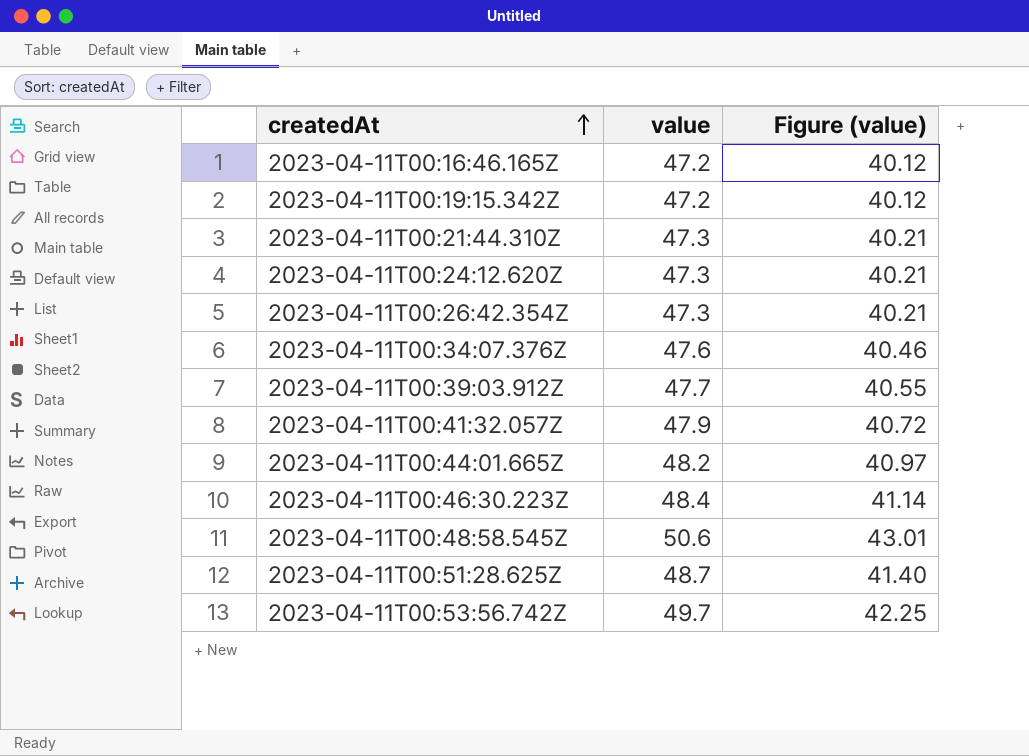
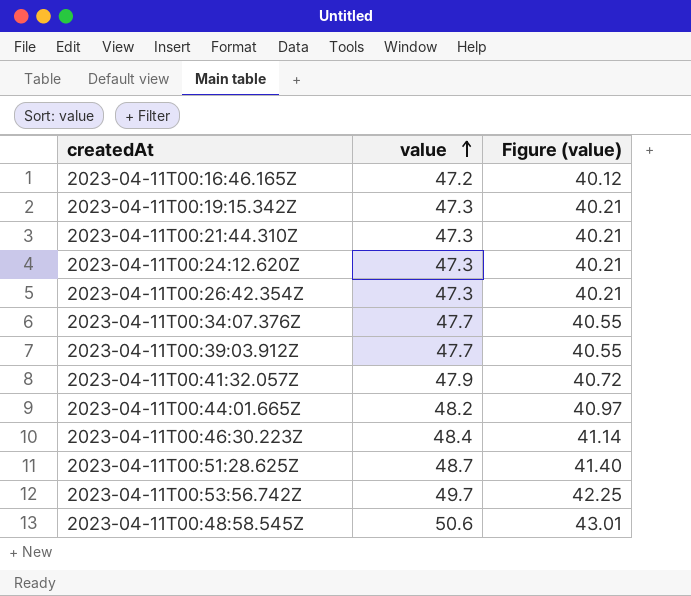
row order: createdAt ascending -> value ascending
2023-04-11T00:19:15.342Z | value: 47.2 -> 47.3
2023-04-11T00:19:15.342Z | Figure (value): 40.12 -> 40.21
2023-04-11T00:34:07.376Z | value: 47.6 -> 47.7
2023-04-11T00:34:07.376Z | Figure (value): 40.46 -> 40.55

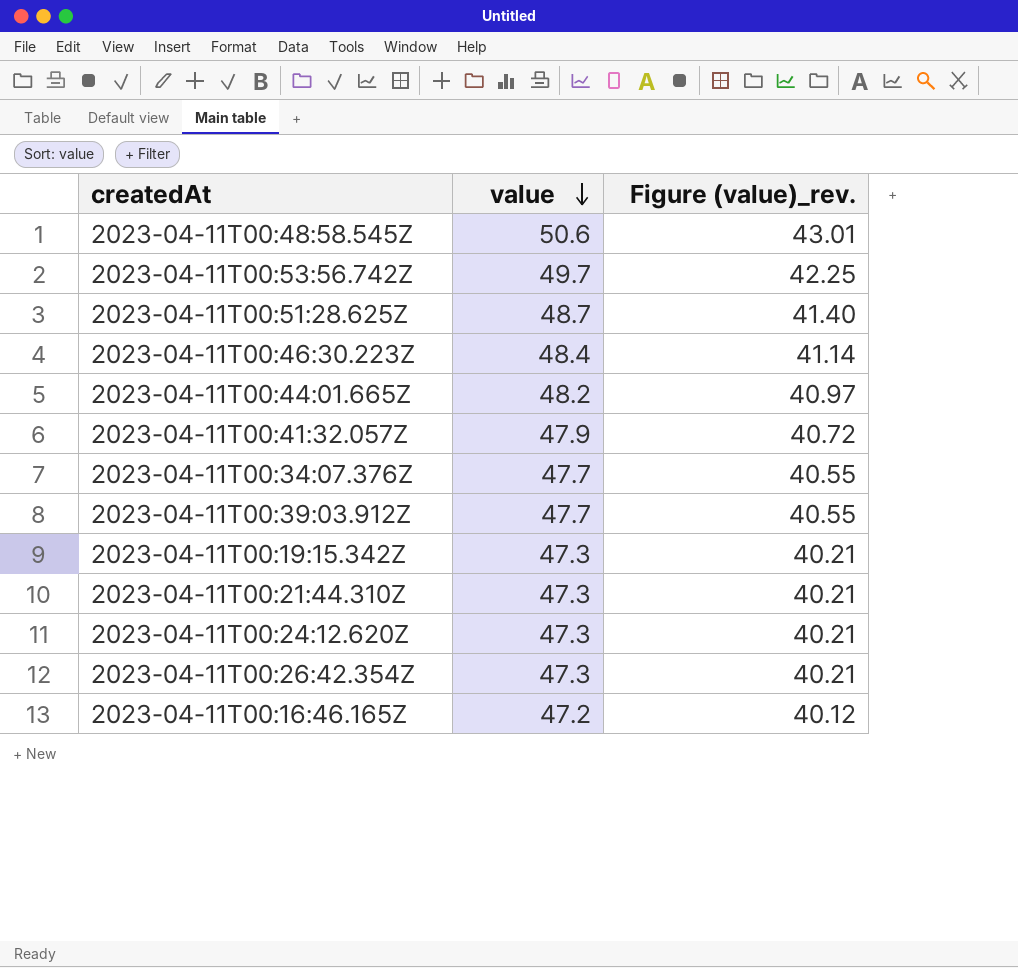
row order: value ascending -> value descending
column name: Figure (value) -> Figure (value)_rev.

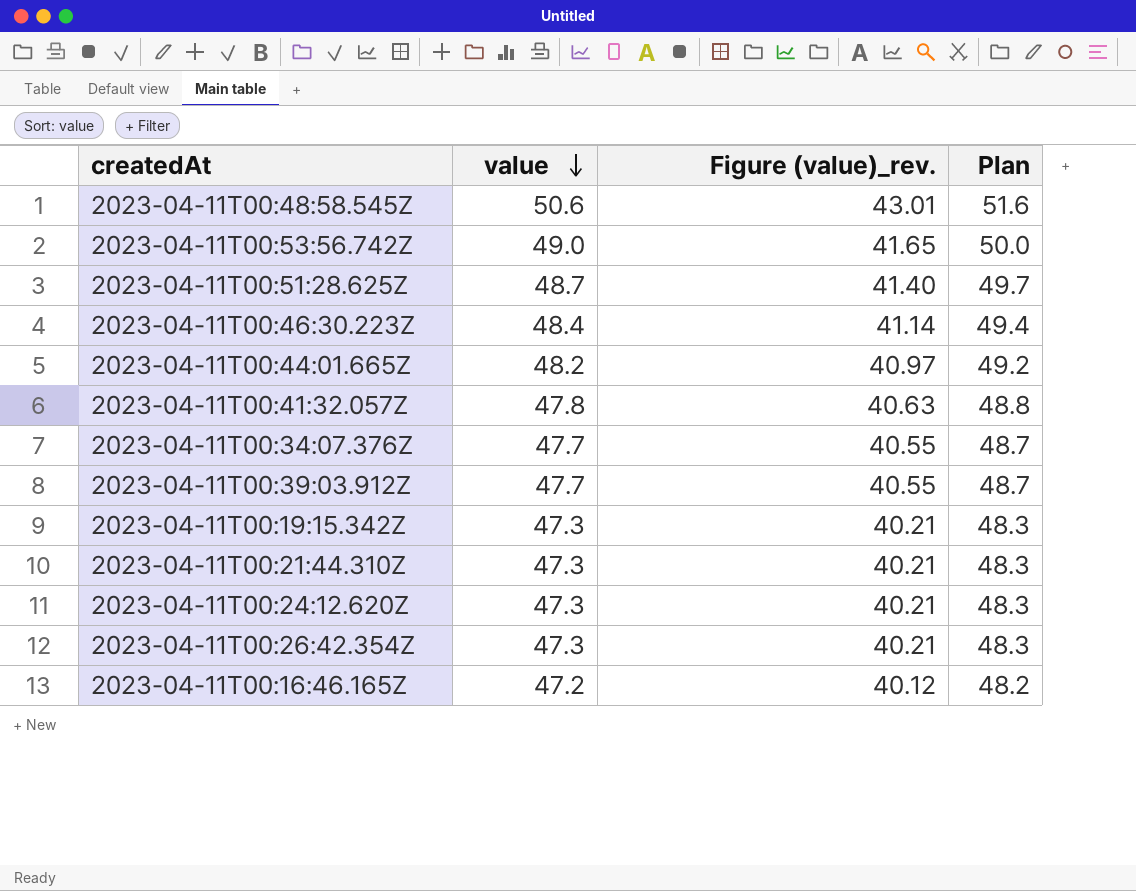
column Plan | formula: none -> [value] + 1
2023-04-11T00:53:56.742Z | value: 49.7 -> 49.0
2023-04-11T00:53:56.742Z | Figure (value)_rev.: 42.25 -> 41.65
2023-04-11T00:41:32.057Z | value: 47.9 -> 47.8
2023-04-11T00:41:32.057Z | Figure (value)_rev.: 40.72 -> 40.63

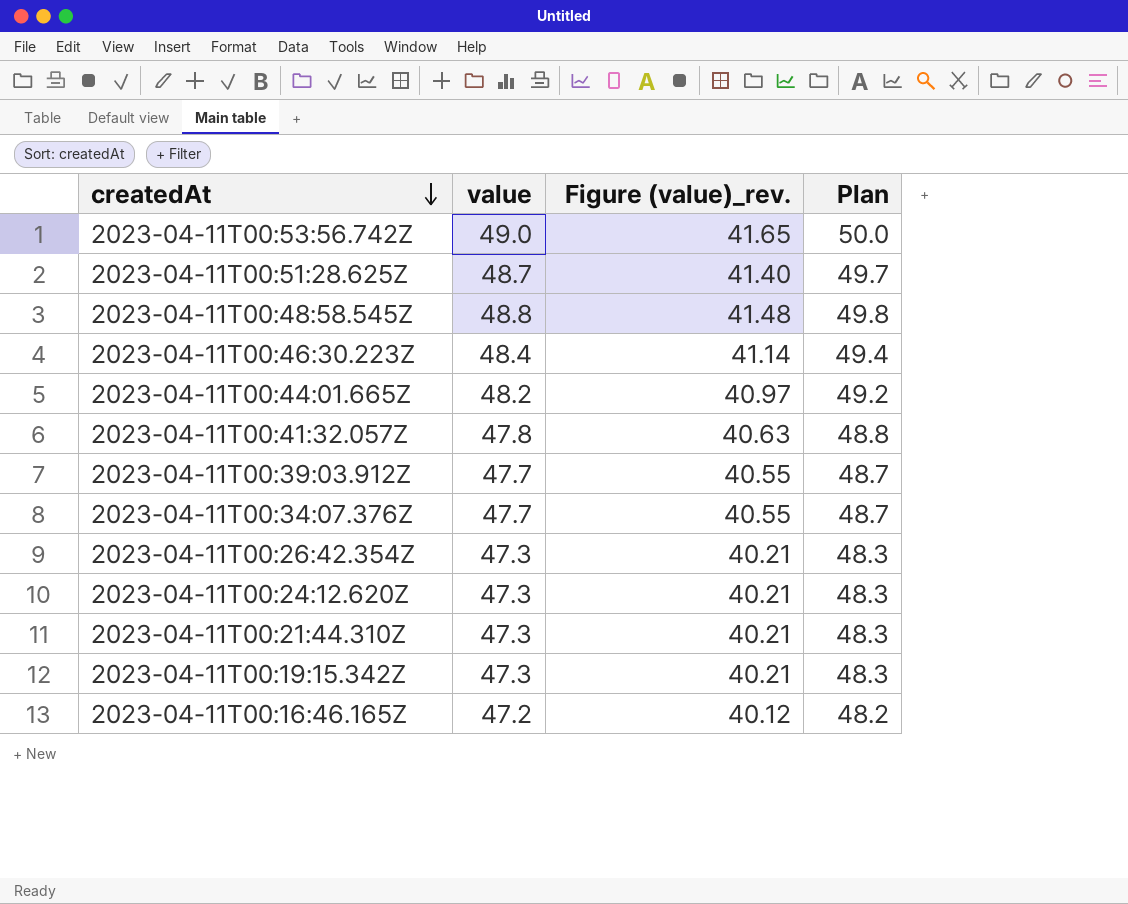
row order: value descending -> createdAt descending
2023-04-11T00:48:58.545Z | value: 50.6 -> 48.8
2023-04-11T00:48:58.545Z | Figure (value)_rev.: 43.01 -> 41.48
2023-04-11T00:48:58.545Z | Plan: 51.6 -> 49.8

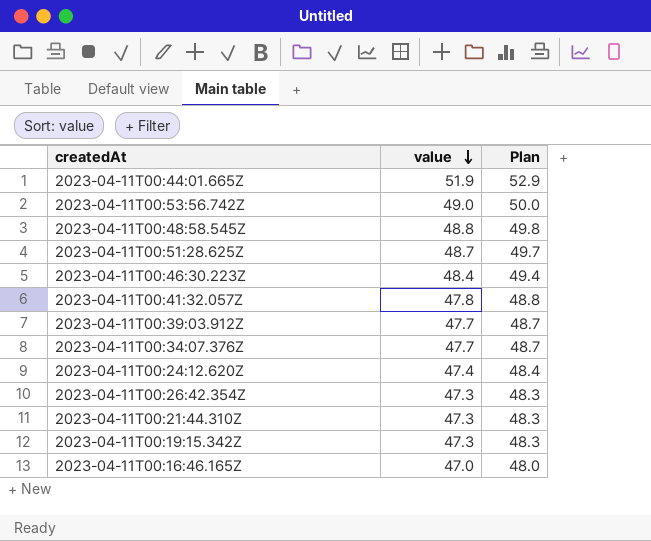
row order: createdAt descending -> value descending
column Figure (value)_rev. | formula: [value] * 0.85 -> none
2023-04-11T00:44:01.665Z | value: 48.2 -> 51.9
2023-04-11T00:44:01.665Z | Plan: 49.2 -> 52.9
2023-04-11T00:24:12.620Z | value: 47.3 -> 47.4
2023-04-11T00:24:12.620Z | Plan: 48.3 -> 48.4
2023-04-11T00:16:46.165Z | value: 47.2 -> 47.0
2023-04-11T00:16:46.165Z | Plan: 48.2 -> 48.0

